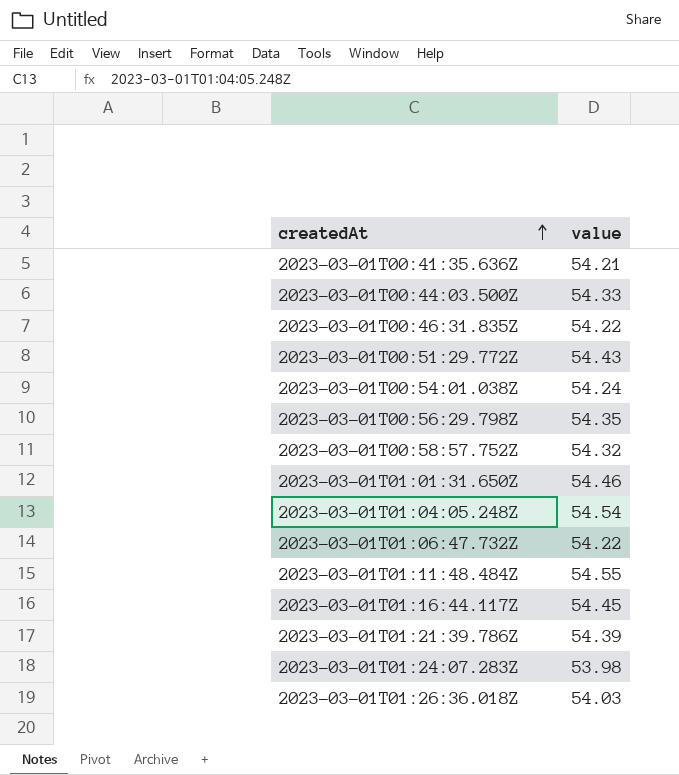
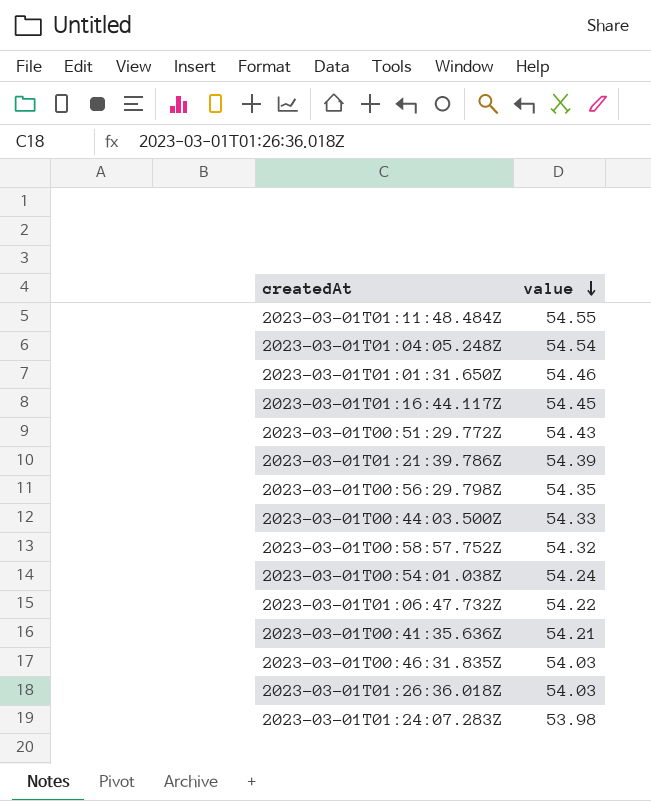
row order: createdAt ascending -> value descending
2023-03-01T00:46:31.835Z | value: 54.22 -> 54.03

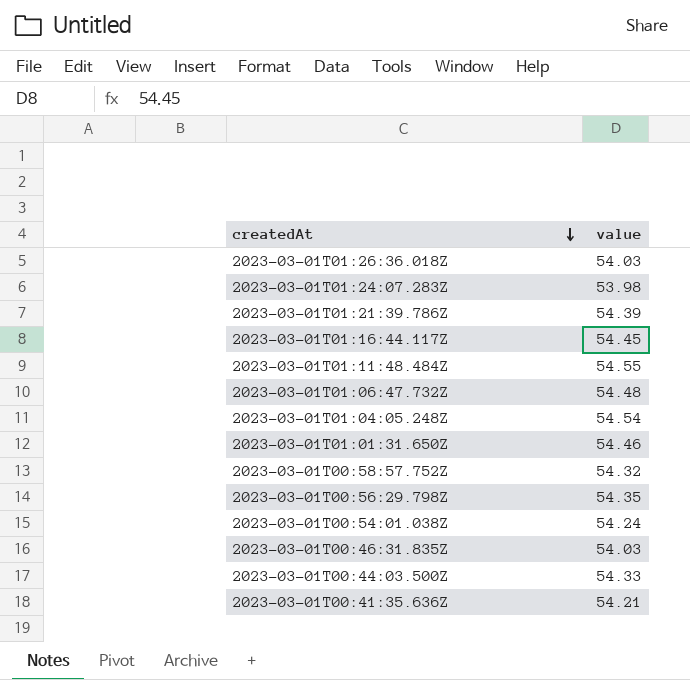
row order: value descending -> createdAt descending
row 2023-03-01T00:51:29.772Z: 54.43 -> none
2023-03-01T01:06:47.732Z | value: 54.22 -> 54.48

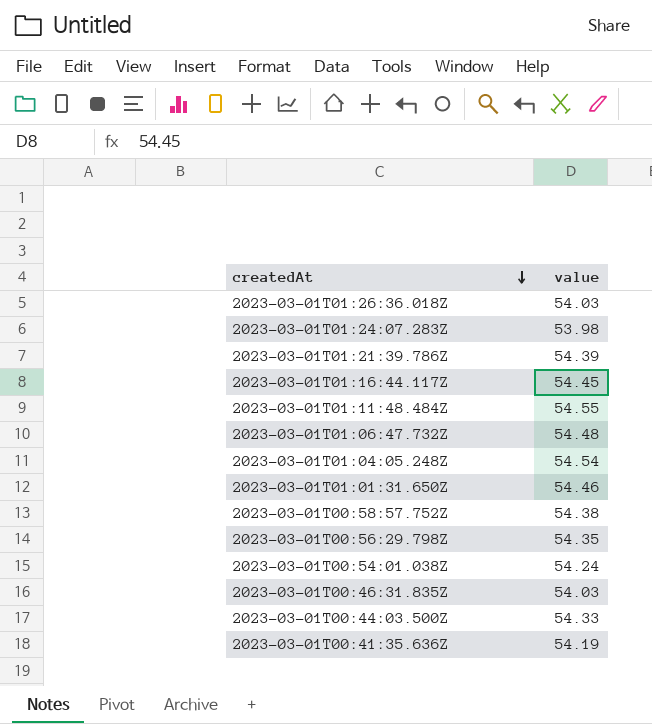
2023-03-01T00:58:57.752Z | value: 54.32 -> 54.38
2023-03-01T00:41:35.636Z | value: 54.21 -> 54.19

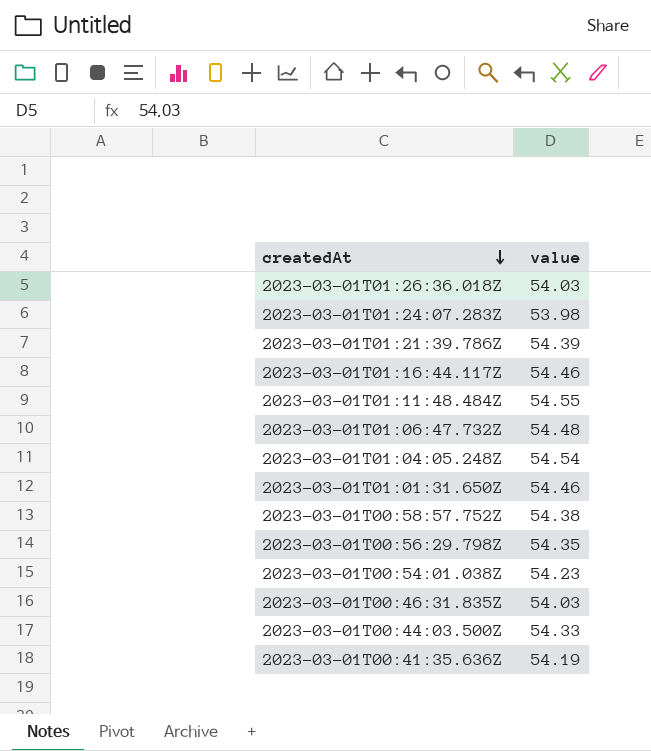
2023-03-01T01:16:44.117Z | value: 54.45 -> 54.46
2023-03-01T00:54:01.038Z | value: 54.24 -> 54.23

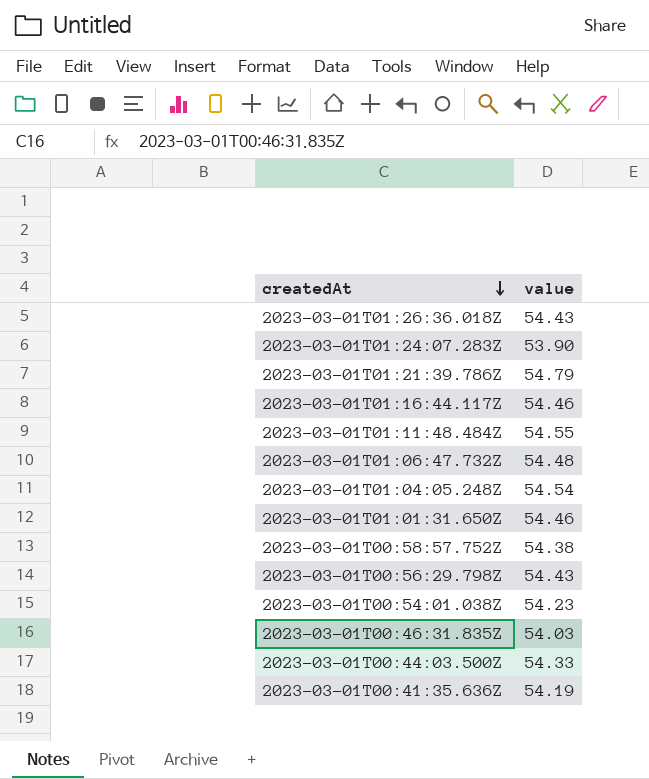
2023-03-01T01:26:36.018Z | value: 54.03 -> 54.43
2023-03-01T01:24:07.283Z | value: 53.98 -> 53.90
2023-03-01T01:21:39.786Z | value: 54.39 -> 54.79
2023-03-01T00:56:29.798Z | value: 54.35 -> 54.43

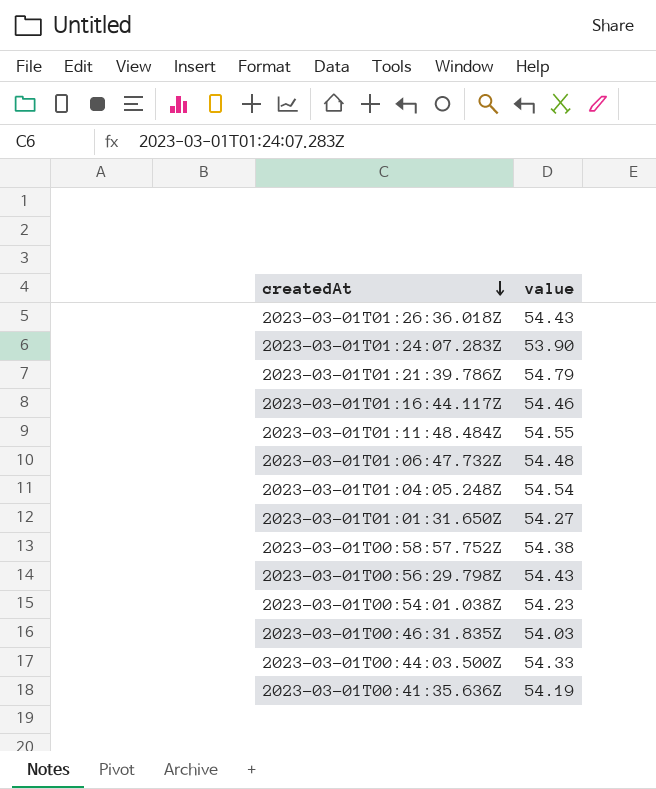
2023-03-01T01:01:31.650Z | value: 54.46 -> 54.27

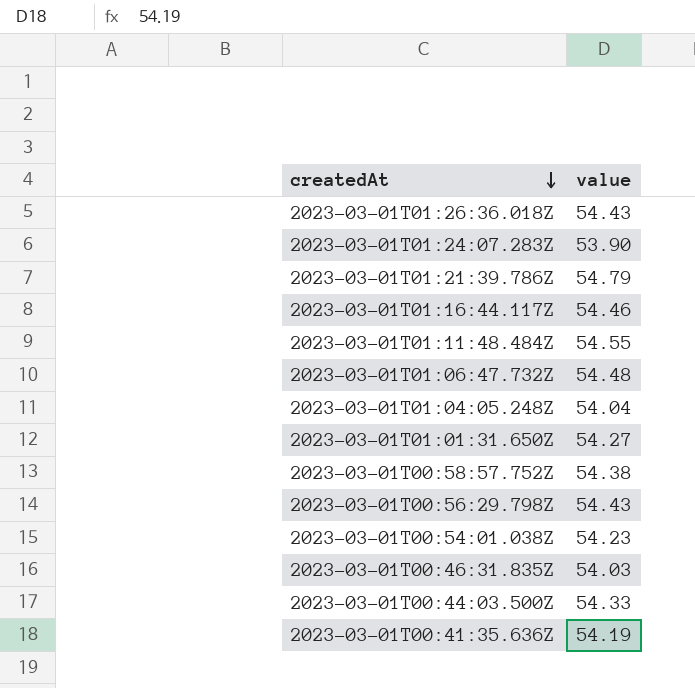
2023-03-01T01:04:05.248Z | value: 54.54 -> 54.04

